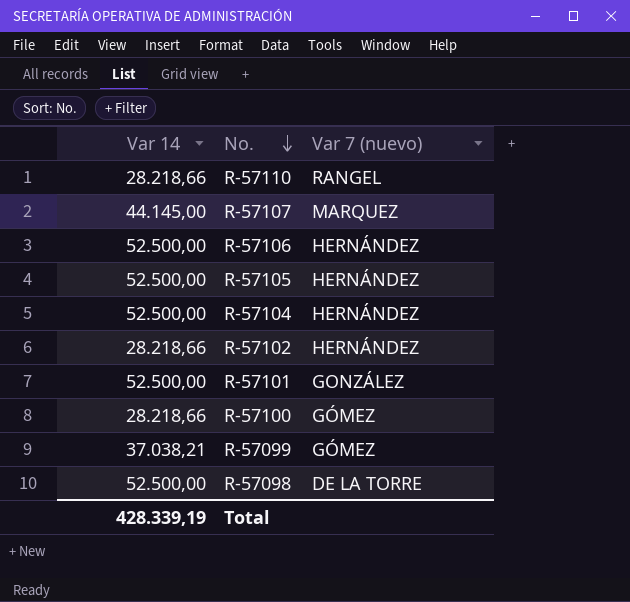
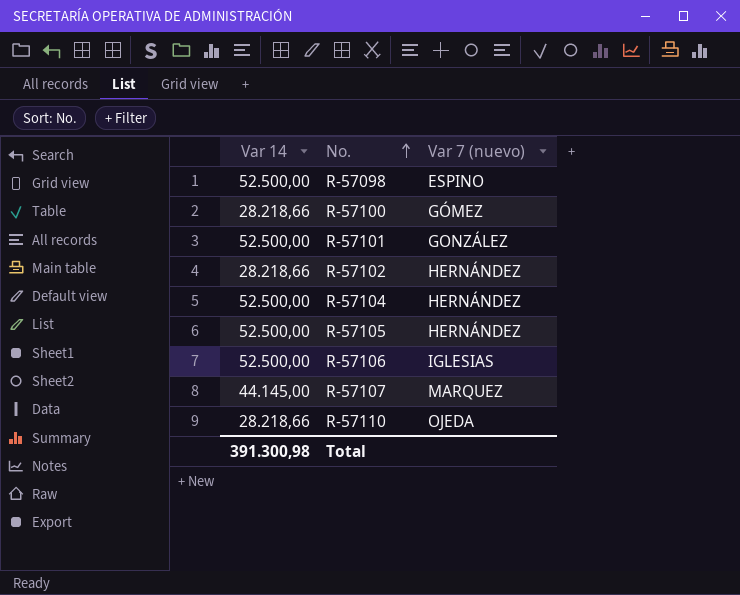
row order: No. descending -> No. ascending
row R-57099: 37.038,21 | GÓMEZ -> none
R-57098 | Var 7 (nuevo): DE LA TORRE -> ESPINO
R-57106 | Var 7 (nuevo): HERNÁNDEZ -> IGLESIAS
R-57110 | Var 7 (nuevo): RANGEL -> OJEDA
Total | Var 14: 428.339,19 -> 391.300,98

